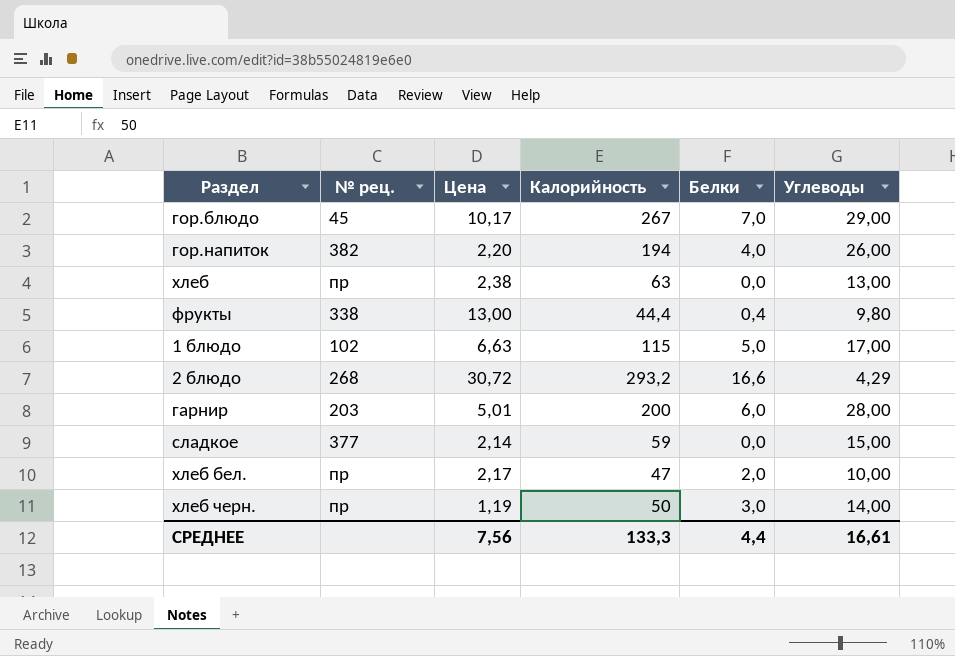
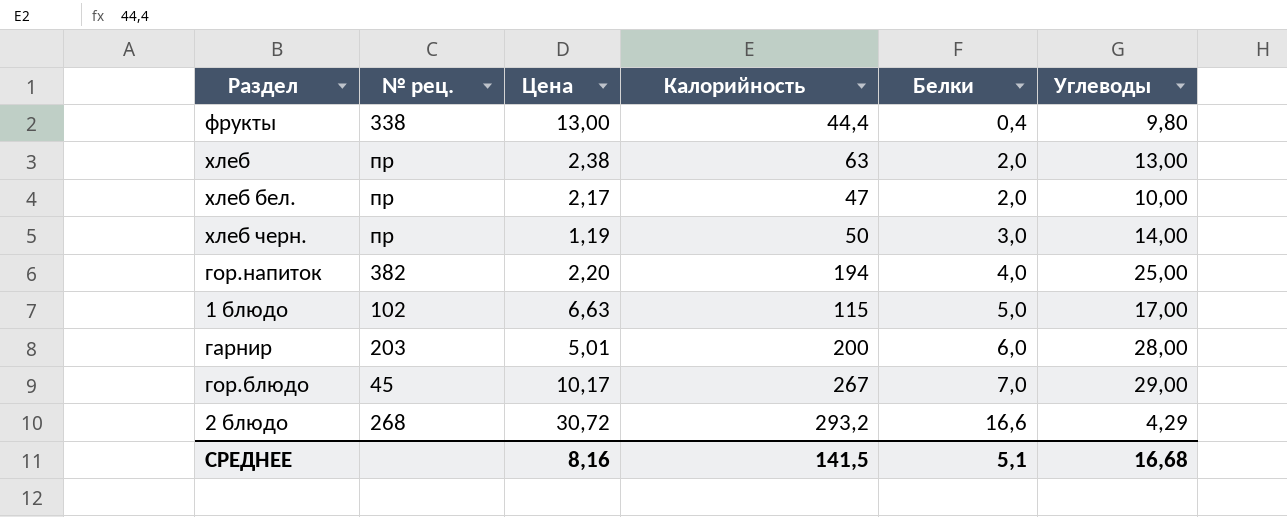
row order: none -> Белки ascending
row сладкое: 377 | 2,14 | 59 | 0,0 | 15,00 -> none
хлеб | Белки: 0,0 -> 2,0
гор.напиток | Углеводы: 26,00 -> 25,00
СРЕДНЕЕ | Цена: 7,56 -> 8,16
СРЕДНЕЕ | Калорийность: 133,3 -> 141,5
СРЕДНЕЕ | Белки: 4,4 -> 5,1
СРЕДНЕЕ | Углеводы: 16,61 -> 16,68

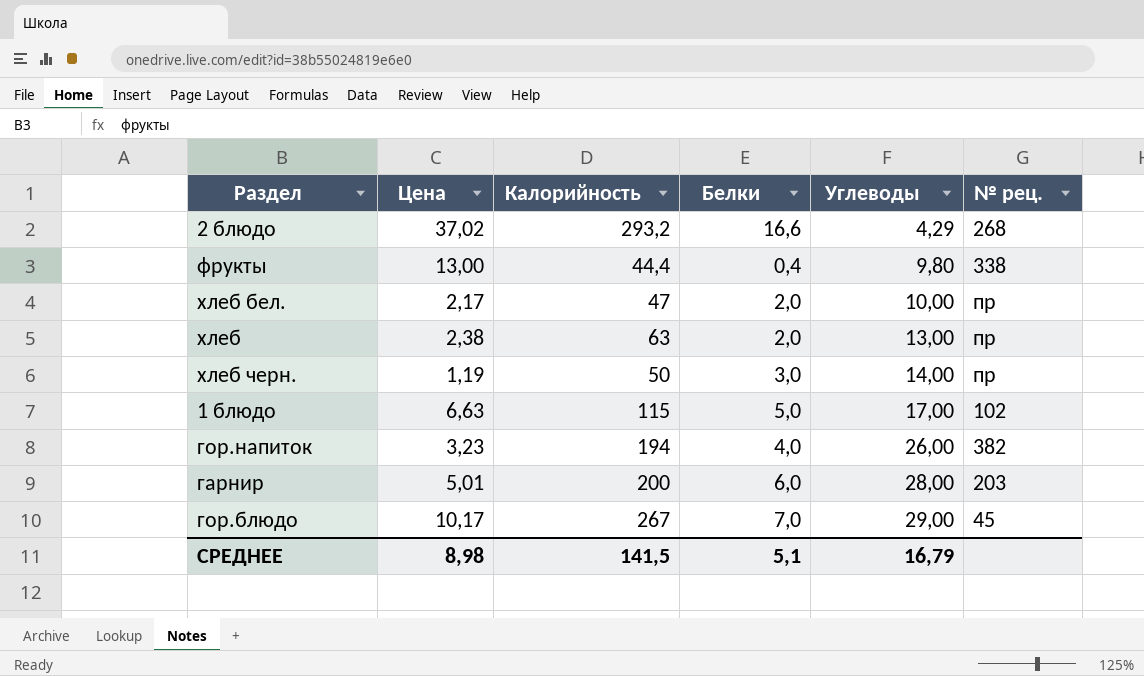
row order: Белки ascending -> Углеводы ascending
column № рец. | position: 2 -> 6
2 блюдо | Цена: 30,72 -> 37,02
гор.напиток | Цена: 2,20 -> 3,23
гор.напиток | Углеводы: 25,00 -> 26,00
СРЕДНЕЕ | Цена: 8,16 -> 8,98
СРЕДНЕЕ | Углеводы: 16,68 -> 16,79

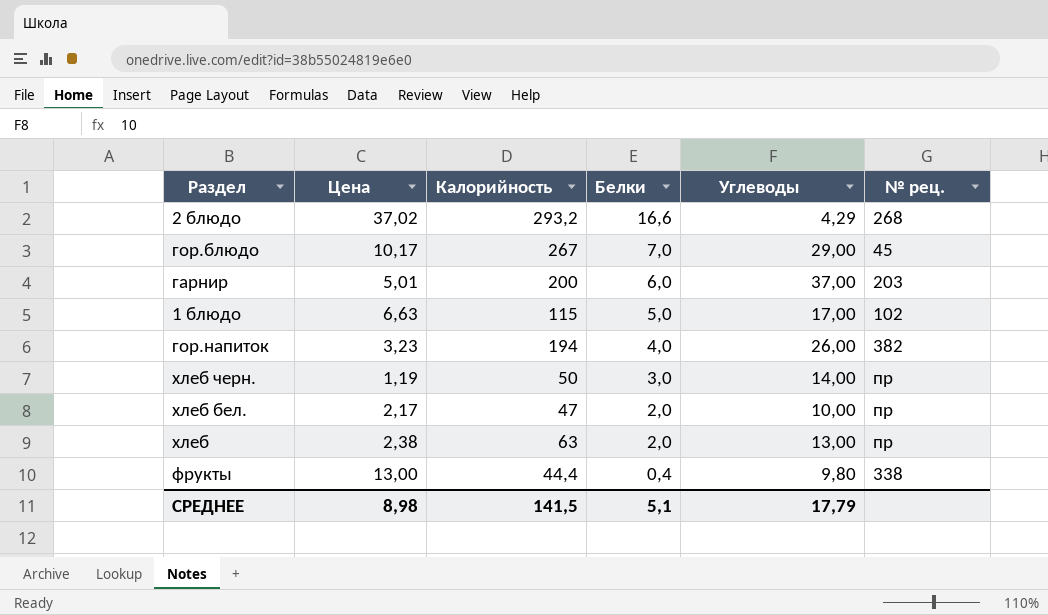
row order: Углеводы ascending -> Белки descending
гарнир | Углеводы: 28,00 -> 37,00
СРЕДНЕЕ | Углеводы: 16,79 -> 17,79

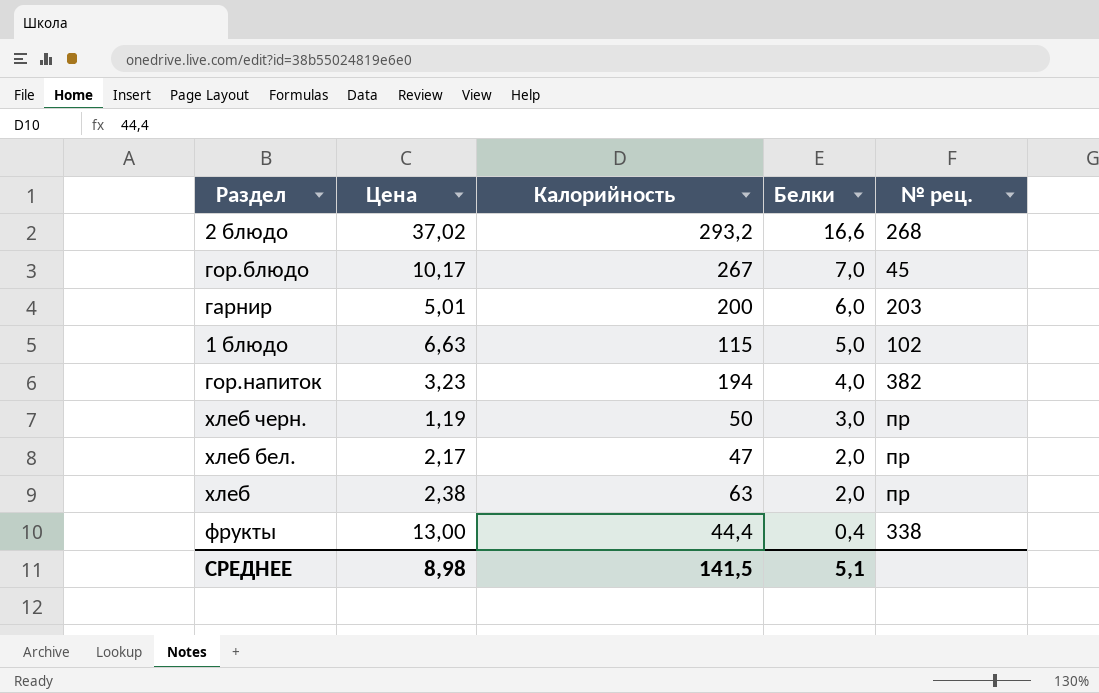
column Углеводы | position: 5 -> none

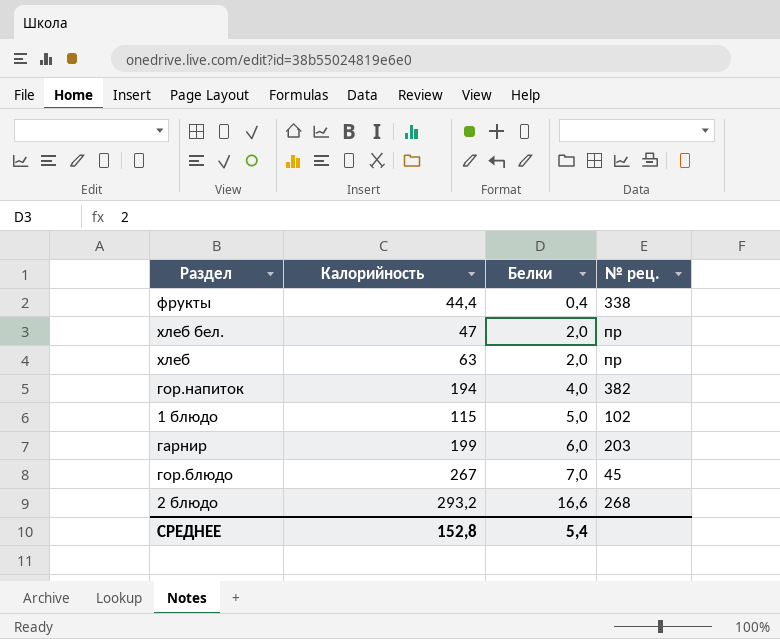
row order: Белки descending -> Белки ascending
column Цена | position: 2 -> none
row хлеб черн.: 1,19 | 50 | 3,0 | пр -> none
гарнир | Калорийность: 200 -> 199
СРЕДНЕЕ | Калорийность: 141,5 -> 152,8
СРЕДНЕЕ | Белки: 5,1 -> 5,4

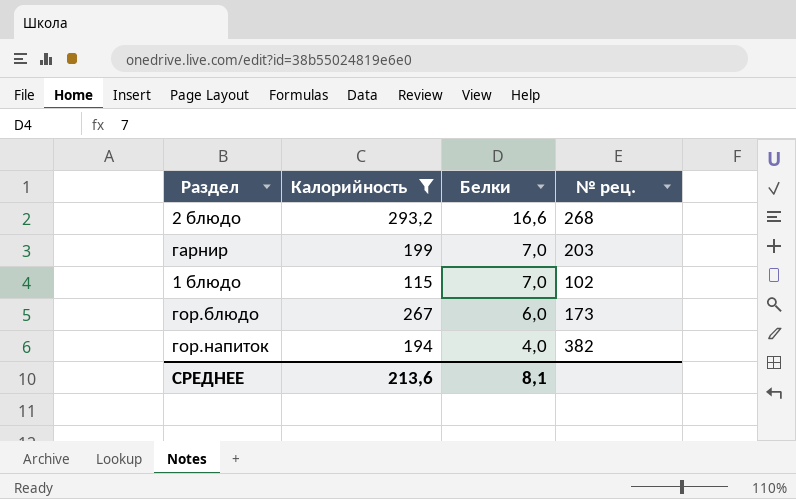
filter: none -> Калорийность >= 115
row order: Белки ascending -> Белки descending
гарнир | Белки: 6,0 -> 7,0
1 блюдо | Белки: 5,0 -> 7,0
гор.блюдо | Белки: 7,0 -> 6,0
гор.блюдо | № рец.: 45 -> 173
СРЕДНЕЕ | Калорийность: 152,8 -> 213,6
СРЕДНЕЕ | Белки: 5,4 -> 8,1

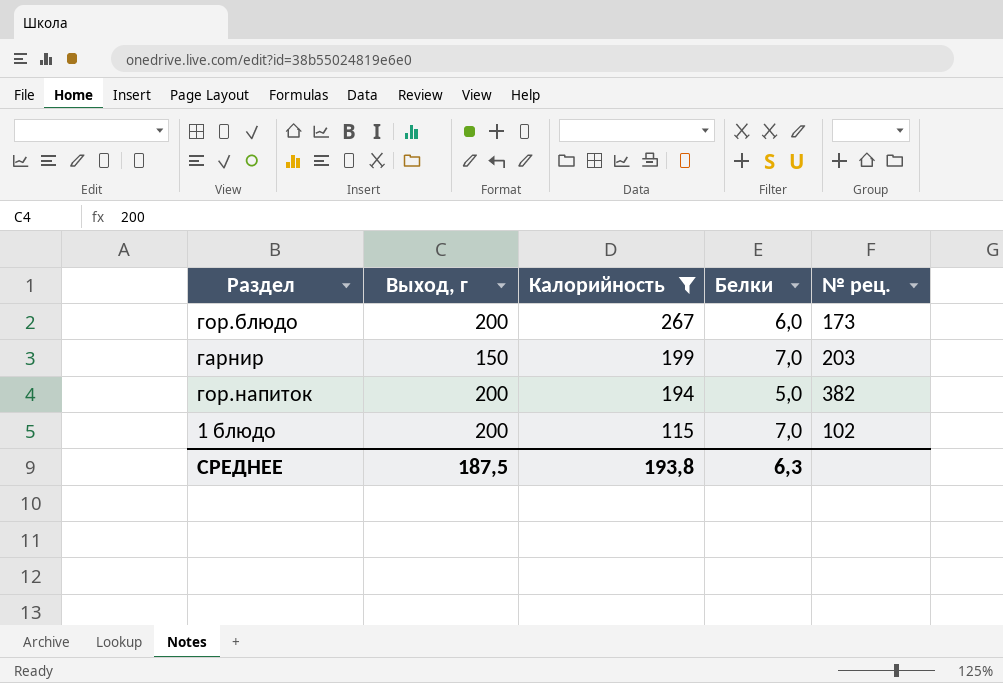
row order: Белки descending -> Калорийность descending
column Выход, г | position: none -> 2
row 2 блюдо: 293,2 | 16,6 | 268 -> none
гор.напиток | Белки: 4,0 -> 5,0
СРЕДНЕЕ | Калорийность: 213,6 -> 193,8
СРЕДНЕЕ | Белки: 8,1 -> 6,3

